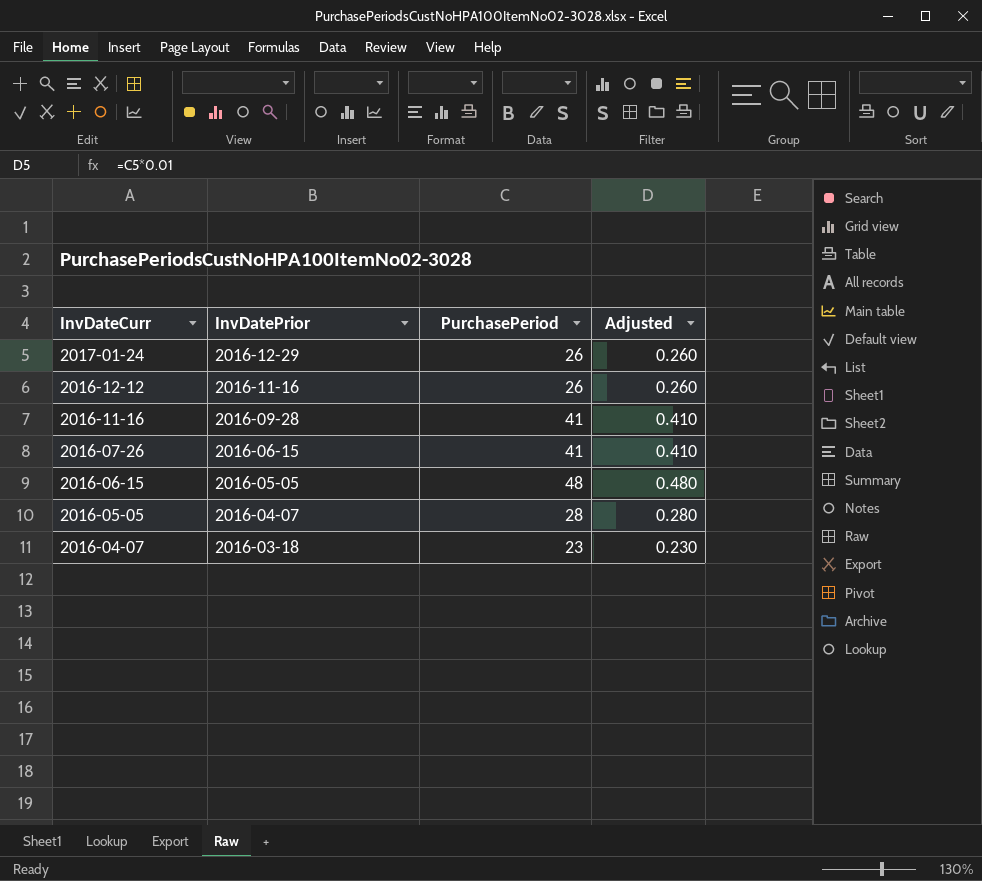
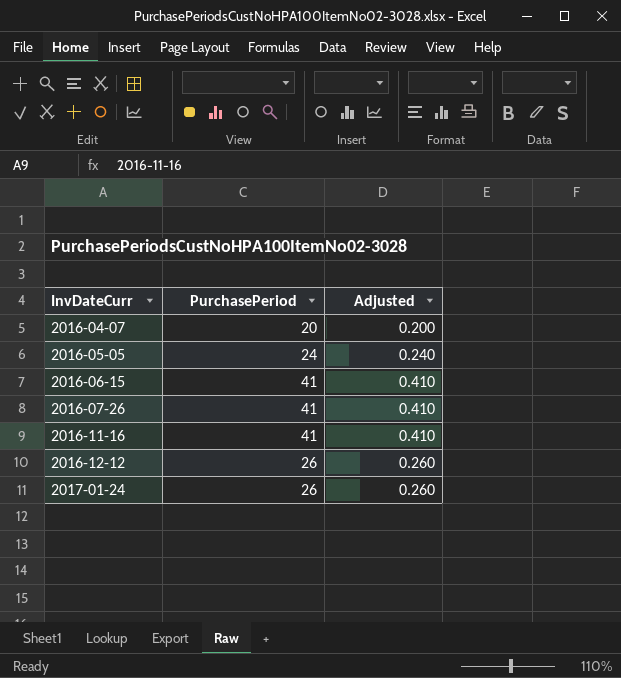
row order: InvDateCurr descending -> InvDateCurr ascending
column InvDatePrior | position: 2 -> none
2016-04-07 | PurchasePeriod: 23 -> 20
2016-04-07 | Adjusted: 0.230 -> 0.200
2016-05-05 | PurchasePeriod: 28 -> 24
2016-05-05 | Adjusted: 0.280 -> 0.240
2016-06-15 | PurchasePeriod: 48 -> 41
2016-06-15 | Adjusted: 0.480 -> 0.410

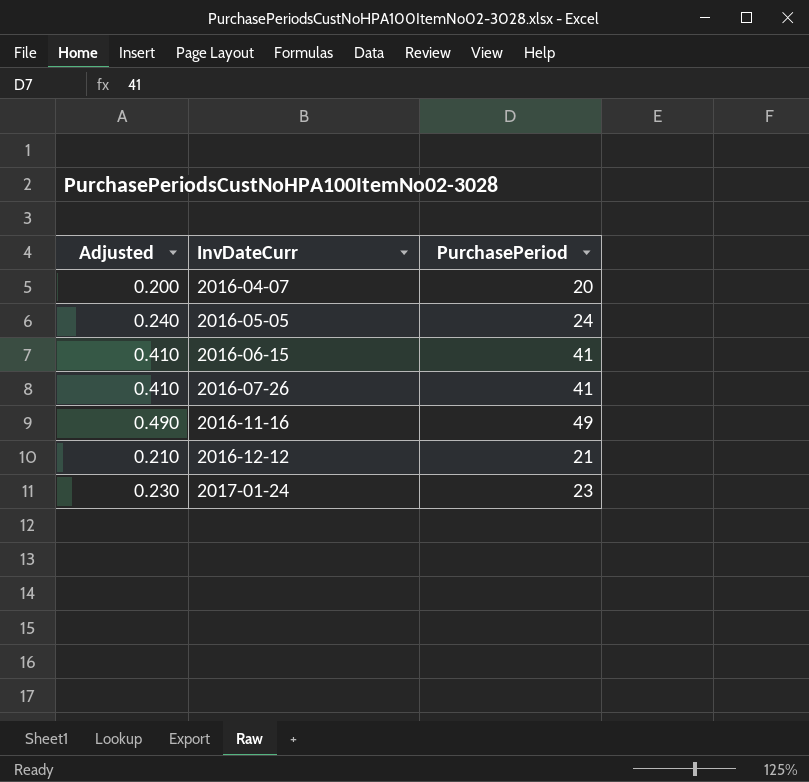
column Adjusted | position: 3 -> 1
2016-11-16 | Adjusted: 0.410 -> 0.490
2016-11-16 | PurchasePeriod: 41 -> 49
2016-12-12 | Adjusted: 0.260 -> 0.210
2016-12-12 | PurchasePeriod: 26 -> 21
2017-01-24 | Adjusted: 0.260 -> 0.230
2017-01-24 | PurchasePeriod: 26 -> 23

